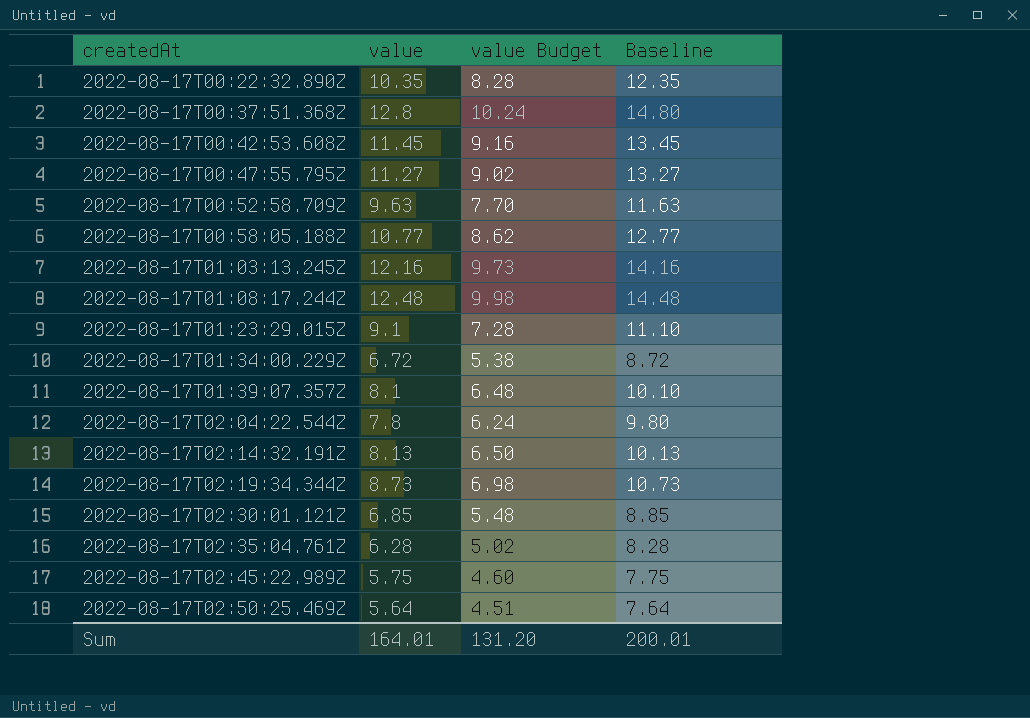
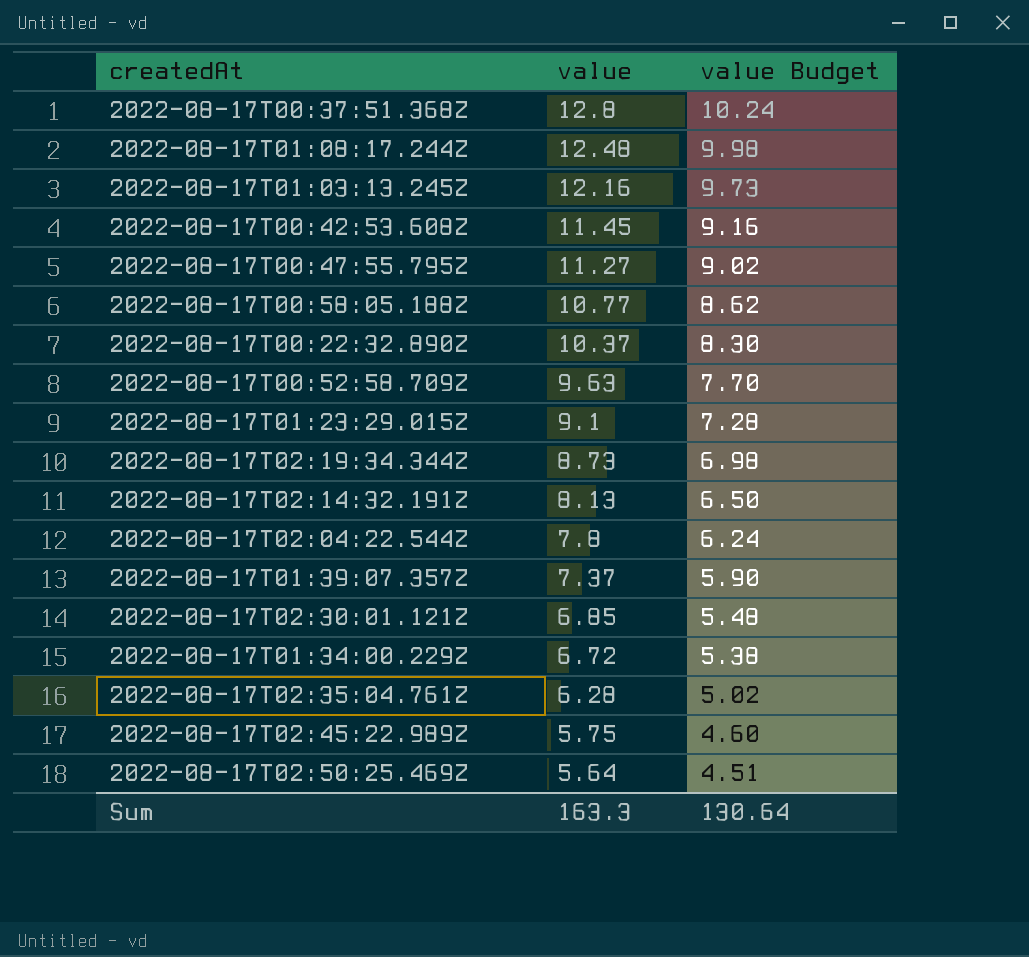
row order: createdAt ascending -> value descending
column Baseline | formula: [value] + 2 -> none
2022-08-17T00:22:32.890Z | value: 10.35 -> 10.37
2022-08-17T00:22:32.890Z | value Budget: 8.28 -> 8.30
2022-08-17T01:39:07.357Z | value: 8.1 -> 7.37
2022-08-17T01:39:07.357Z | value Budget: 6.48 -> 5.90
Sum | value: 164.01 -> 163.3
Sum | value Budget: 131.20 -> 130.64

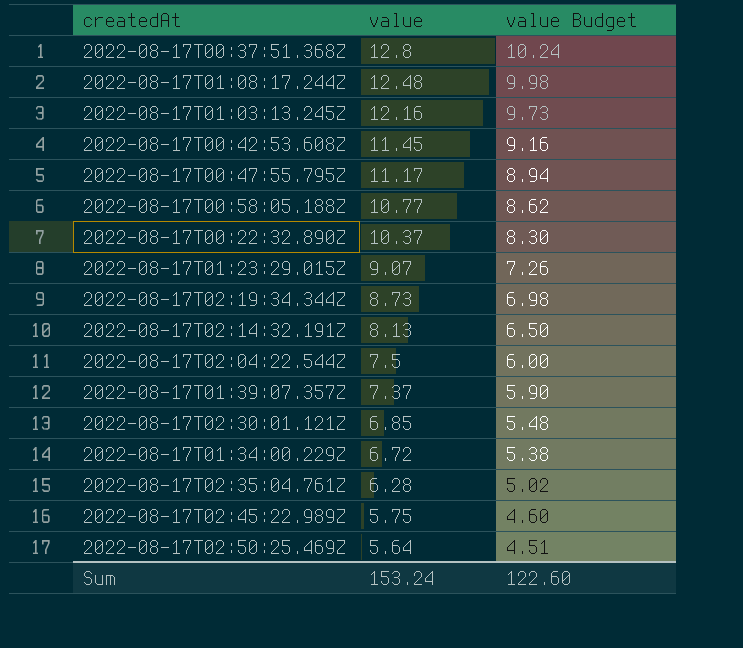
row 2022-08-17T00:52:58.709Z: 9.63 | 7.70 -> none
2022-08-17T00:47:55.795Z | value: 11.27 -> 11.17
2022-08-17T00:47:55.795Z | value Budget: 9.02 -> 8.94
2022-08-17T01:23:29.015Z | value: 9.1 -> 9.07
2022-08-17T01:23:29.015Z | value Budget: 7.28 -> 7.26
2022-08-17T02:04:22.544Z | value: 7.8 -> 7.5
2022-08-17T02:04:22.544Z | value Budget: 6.24 -> 6.00
Sum | value: 163.3 -> 153.24
Sum | value Budget: 130.64 -> 122.60

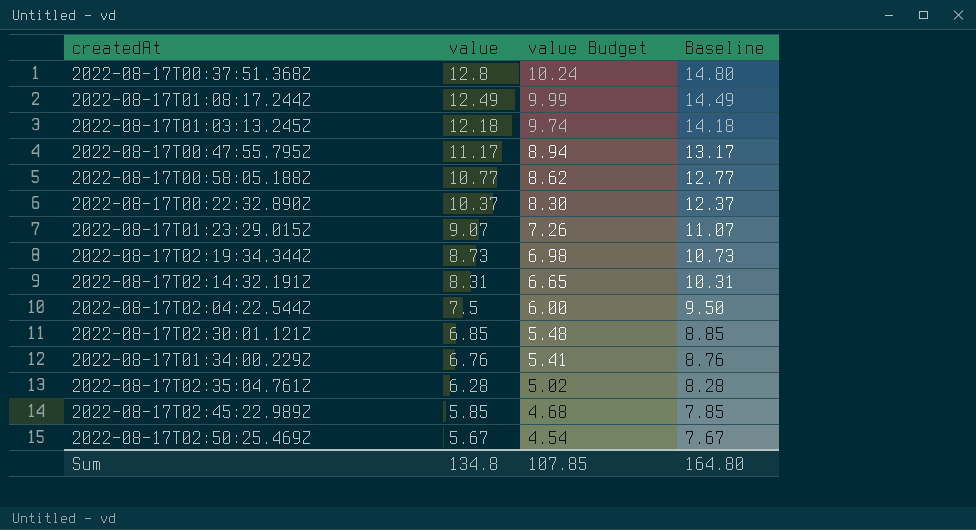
column Baseline | formula: none -> [value] + 2
row 2022-08-17T00:42:53.608Z: 11.45 | 9.16 -> none
row 2022-08-17T01:39:07.357Z: 7.37 | 5.90 -> none
2022-08-17T01:08:17.244Z | value: 12.48 -> 12.49
2022-08-17T01:08:17.244Z | value Budget: 9.98 -> 9.99
2022-08-17T01:03:13.245Z | value: 12.16 -> 12.18
2022-08-17T01:03:13.245Z | value Budget: 9.73 -> 9.74
2022-08-17T02:14:32.191Z | value: 8.13 -> 8.31
2022-08-17T02:14:32.191Z | value Budget: 6.50 -> 6.65
2022-08-17T01:34:00.229Z | value: 6.72 -> 6.76
2022-08-17T01:34:00.229Z | value Budget: 5.38 -> 5.41
2022-08-17T02:45:22.989Z | value: 5.75 -> 5.85
2022-08-17T02:45:22.989Z | value Budget: 4.60 -> 4.68
2022-08-17T02:50:25.469Z | value: 5.64 -> 5.67
2022-08-17T02:50:25.469Z | value Budget: 4.51 -> 4.54
Sum | value: 153.24 -> 134.8
Sum | value Budget: 122.60 -> 107.85

